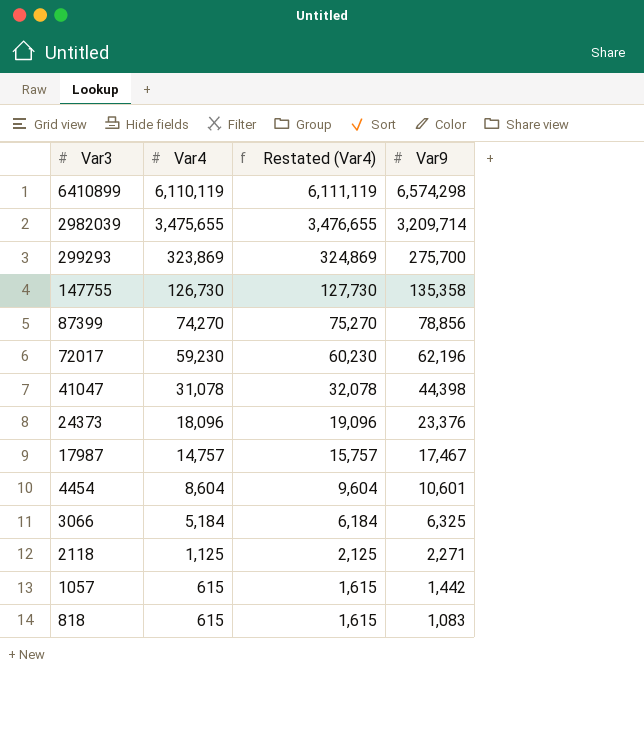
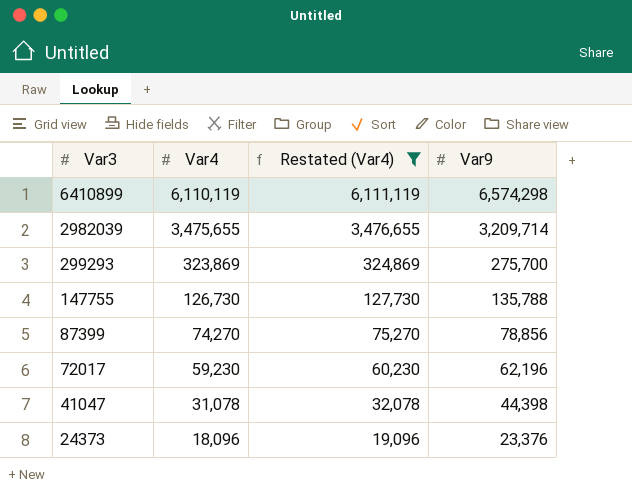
filter: none -> Restated (Var4) >= 19,096
147755 | Var9: 135,358 -> 135,788

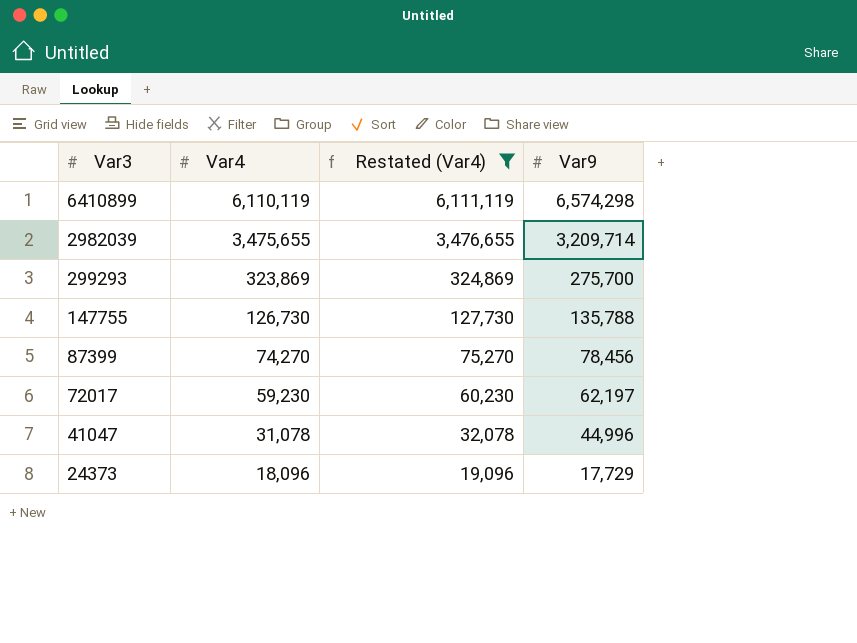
87399 | Var9: 78,856 -> 78,456
72017 | Var9: 62,196 -> 62,197
41047 | Var9: 44,398 -> 44,996
24373 | Var9: 23,376 -> 17,729

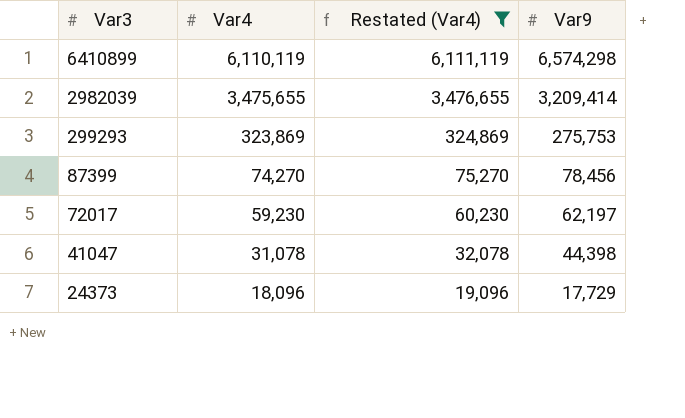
row 147755: 126,730 | 127,730 | 135,788 -> none
2982039 | Var9: 3,209,714 -> 3,209,414
299293 | Var9: 275,700 -> 275,753
41047 | Var9: 44,996 -> 44,398

